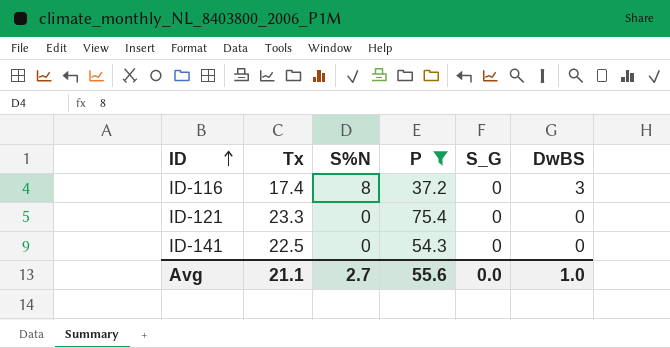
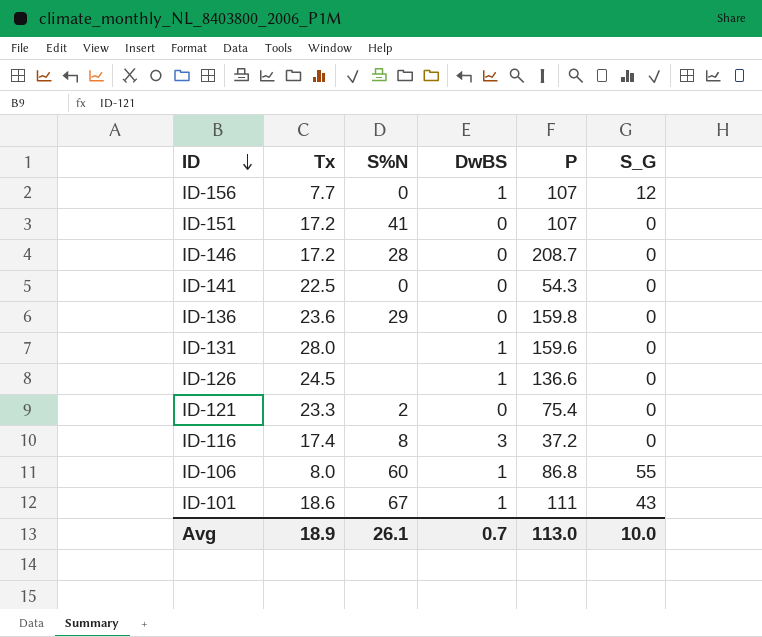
filter: P <= 75.4 -> none
row order: ID ascending -> ID descending
column DwBS | position: 6 -> 4
ID-121 | S%N: 0 -> 2
Avg | Tx: 21.1 -> 18.9
Avg | S%N: 2.7 -> 26.1
Avg | DwBS: 1.0 -> 0.7
Avg | P: 55.6 -> 113.0
Avg | S_G: 0.0 -> 10.0

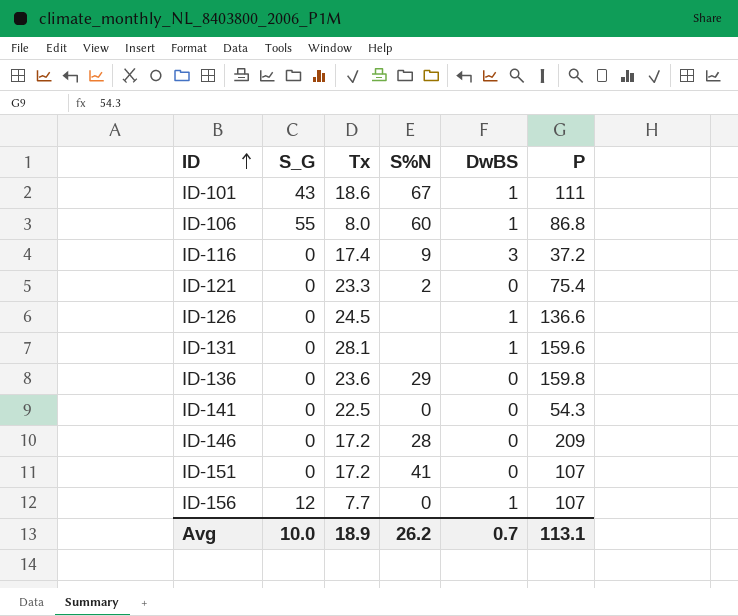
row order: ID descending -> ID ascending
column S_G | position: 6 -> 2
ID-116 | S%N: 8 -> 9
ID-131 | Tx: 28.0 -> 28.1
ID-146 | P: 208.7 -> 209
Avg | S%N: 26.1 -> 26.2
Avg | P: 113.0 -> 113.1

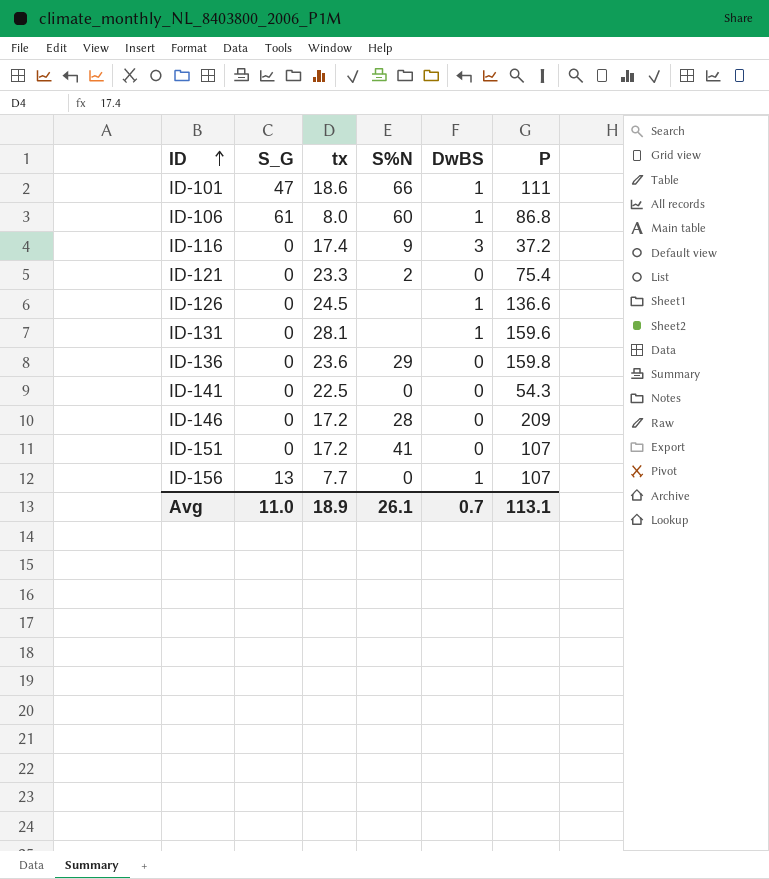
column name: Tx -> tx
ID-101 | S_G: 43 -> 47
ID-101 | S%N: 67 -> 66
ID-106 | S_G: 55 -> 61
ID-156 | S_G: 12 -> 13
Avg | S_G: 10.0 -> 11.0
Avg | S%N: 26.2 -> 26.1

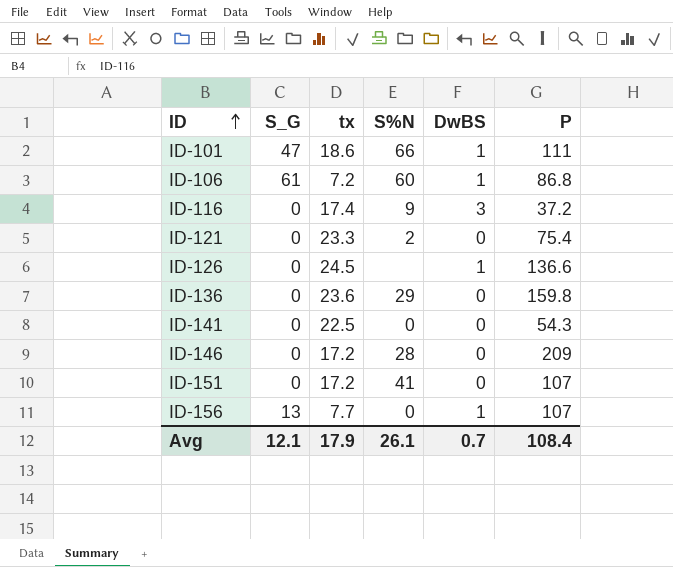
row ID-131: 0 | 28.1 | none | 1 | 159.6 -> none
ID-106 | tx: 8.0 -> 7.2
Avg | S_G: 11.0 -> 12.1
Avg | tx: 18.9 -> 17.9
Avg | P: 113.1 -> 108.4

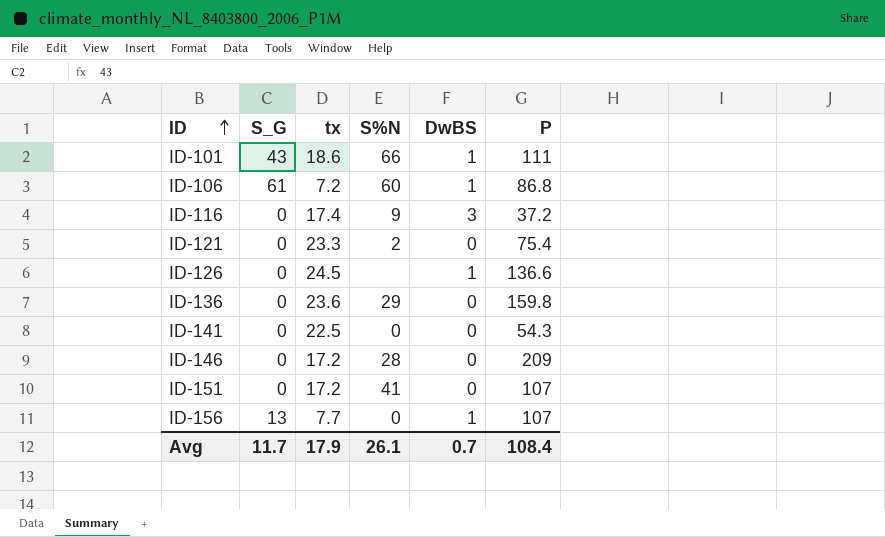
ID-101 | S_G: 47 -> 43
Avg | S_G: 12.1 -> 11.7

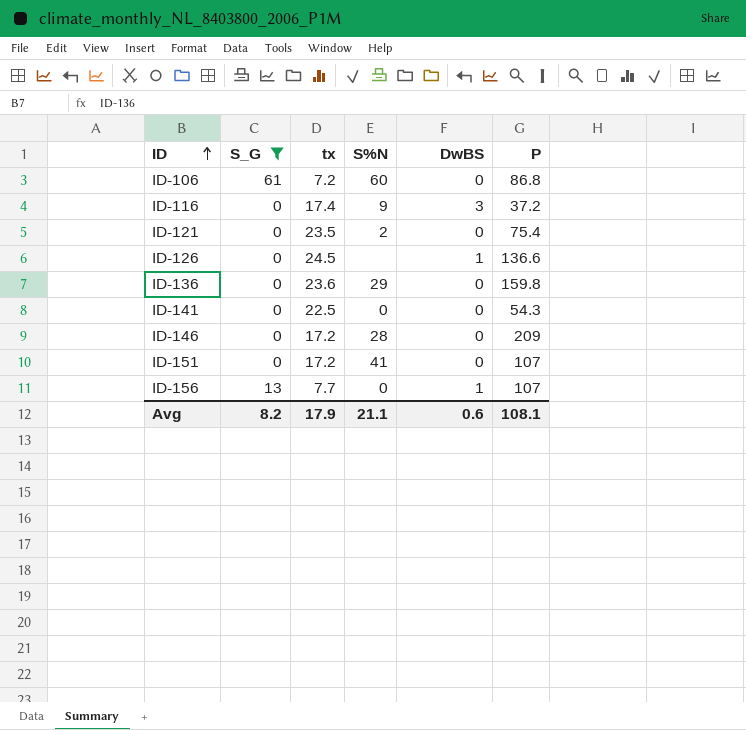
filter: none -> S_G != 43
ID-106 | DwBS: 1 -> 0
ID-121 | tx: 23.3 -> 23.5
Avg | S_G: 11.7 -> 8.2
Avg | S%N: 26.1 -> 21.1
Avg | DwBS: 0.7 -> 0.6
Avg | P: 108.4 -> 108.1

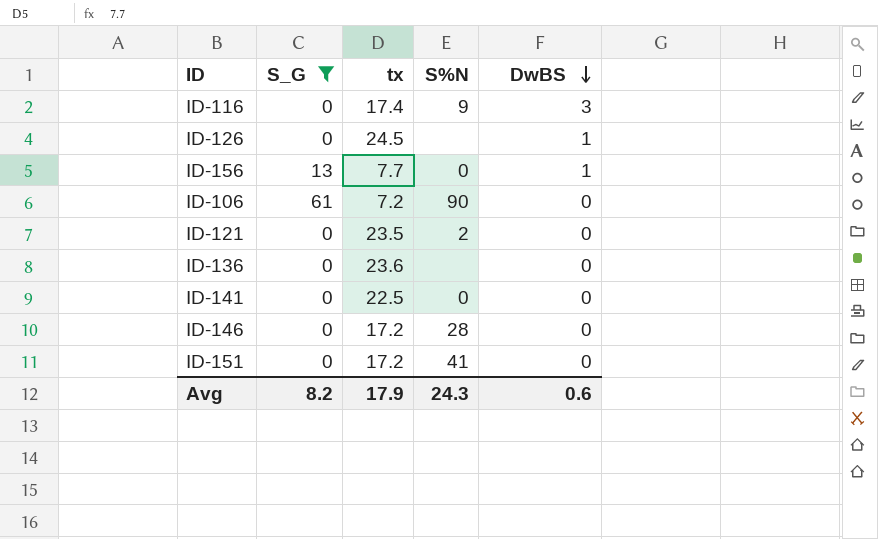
row order: ID ascending -> DwBS descending
column P | position: 6 -> none
ID-106 | S%N: 60 -> 90
ID-136 | S%N: 29 -> none
Avg | S%N: 21.1 -> 24.3

